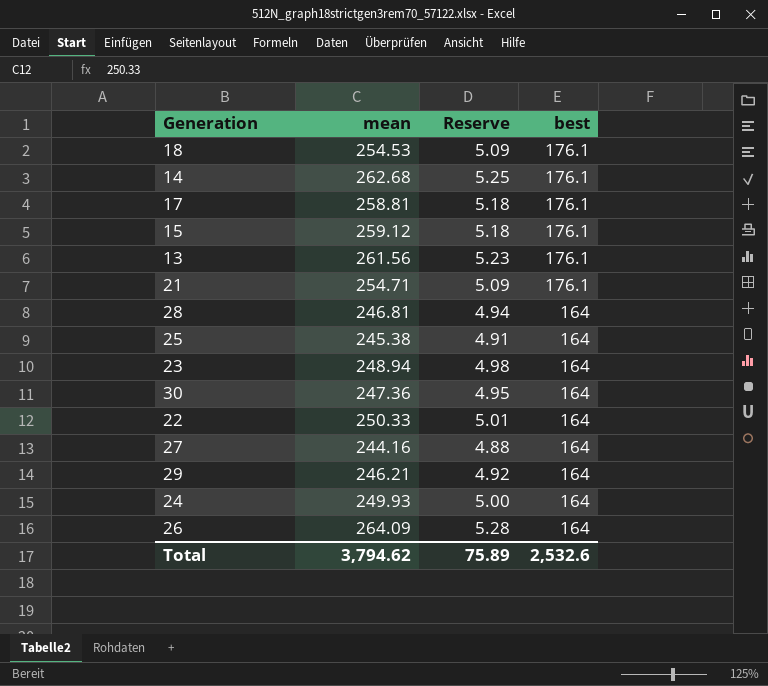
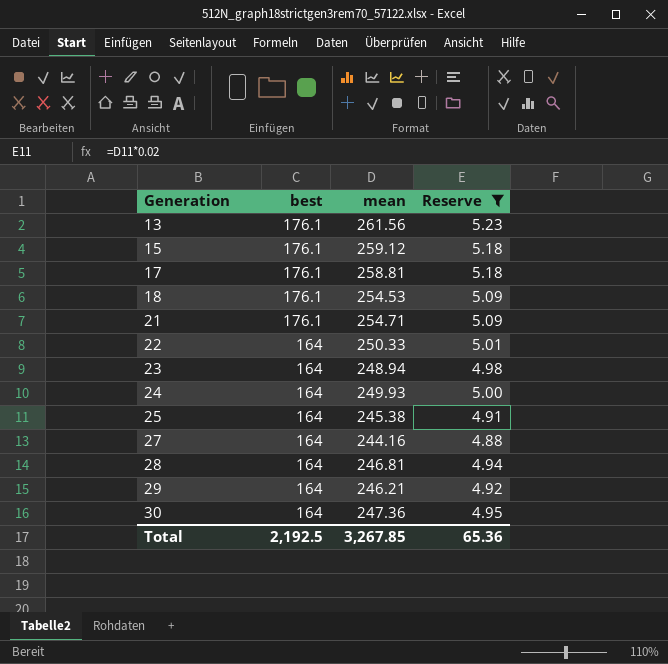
filter: none -> Reserve <= 5.23
row order: best descending -> Generation ascending
column best | position: 4 -> 2
Total | best: 2,532.6 -> 2,192.5
Total | mean: 3,794.62 -> 3,267.85
Total | Reserve: 75.89 -> 65.36

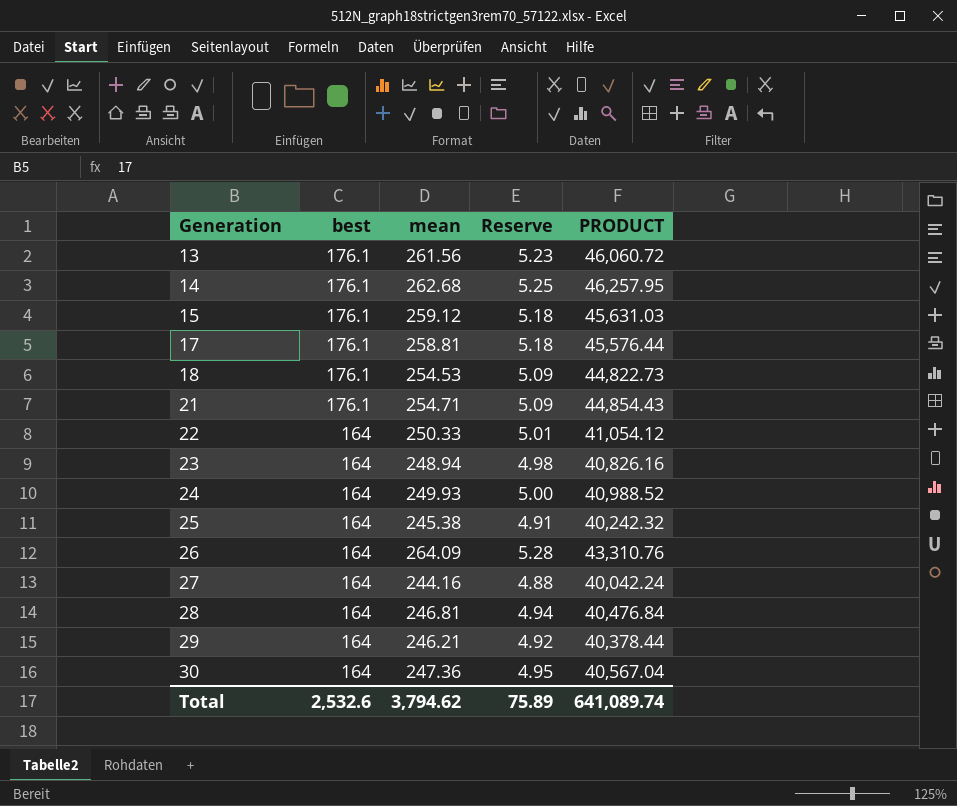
filter: Reserve <= 5.23 -> none
column PRODUCT | formula: none -> [best] * [mean]
Total | best: 2,192.5 -> 2,532.6
Total | mean: 3,267.85 -> 3,794.62
Total | Reserve: 65.36 -> 75.89

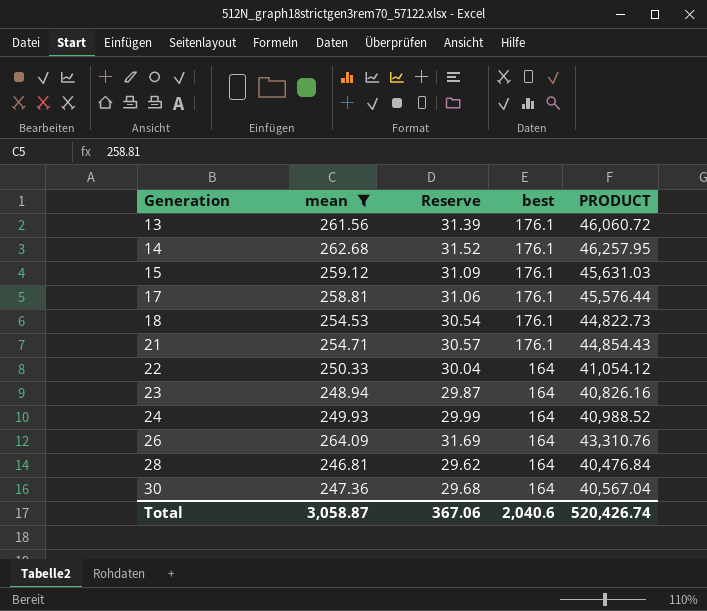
filter: none -> mean >= 246.81
column Reserve | formula: [mean] * 0.02 -> [mean] * 0.12
column best | position: 2 -> 4
Total | mean: 3,794.62 -> 3,058.87
Total | Reserve: 75.89 -> 367.06
Total | best: 2,532.6 -> 2,040.6
Total | PRODUCT: 641,089.74 -> 520,426.74

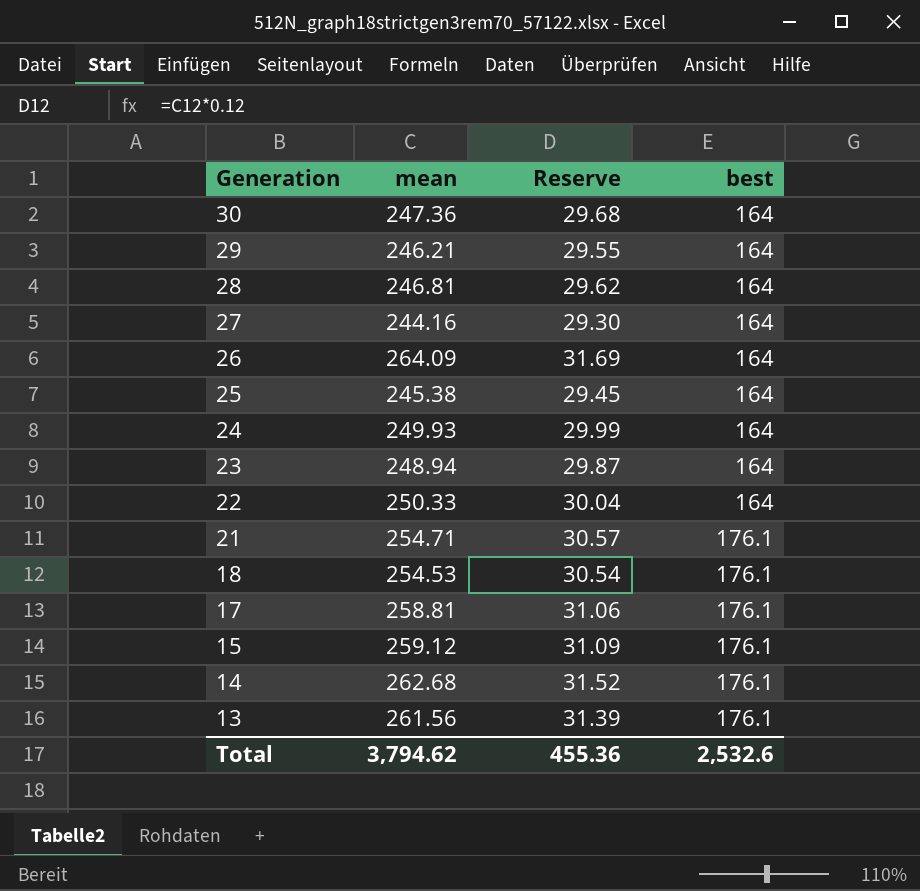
filter: mean >= 246.81 -> none
row order: Generation ascending -> Generation descending
column PRODUCT | formula: [mean] * [best] -> none
Total | mean: 3,058.87 -> 3,794.62
Total | Reserve: 367.06 -> 455.36
Total | best: 2,040.6 -> 2,532.6

